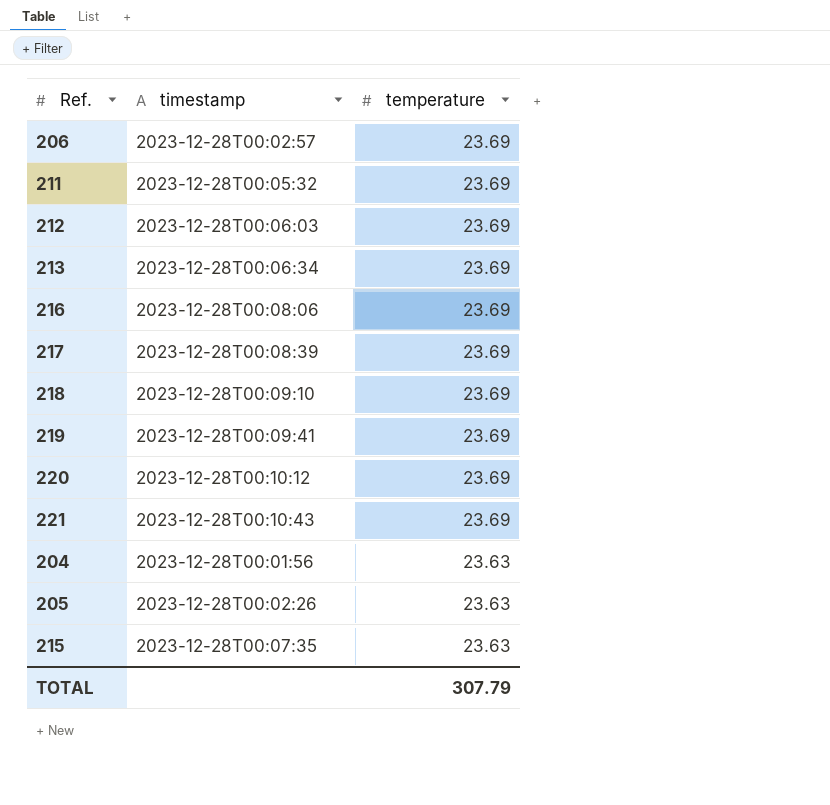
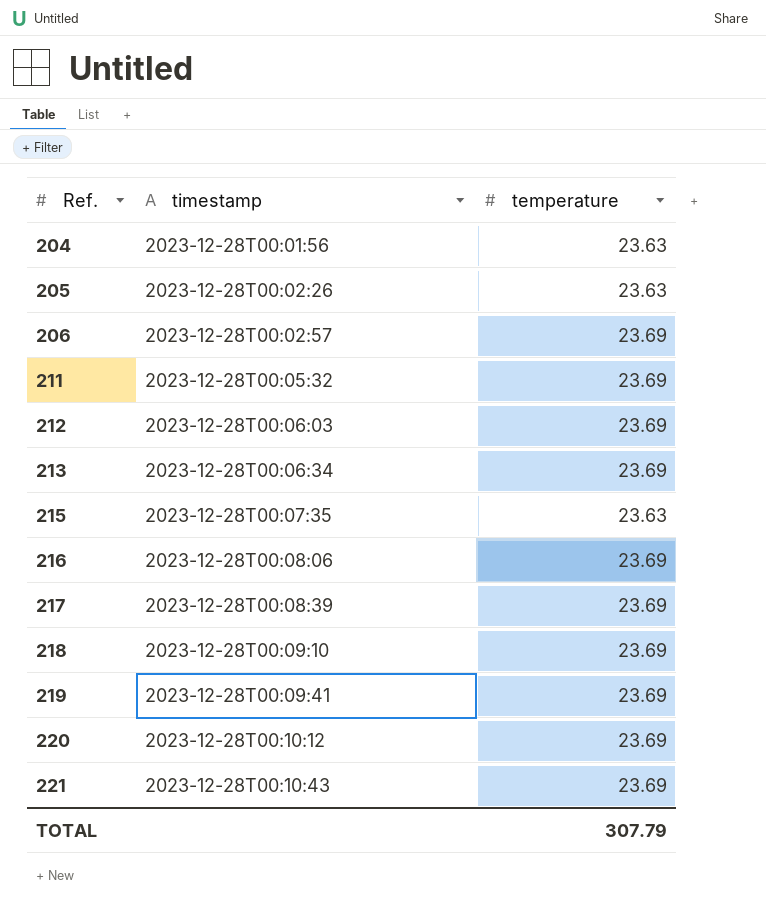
row order: temperature descending -> Ref. ascending

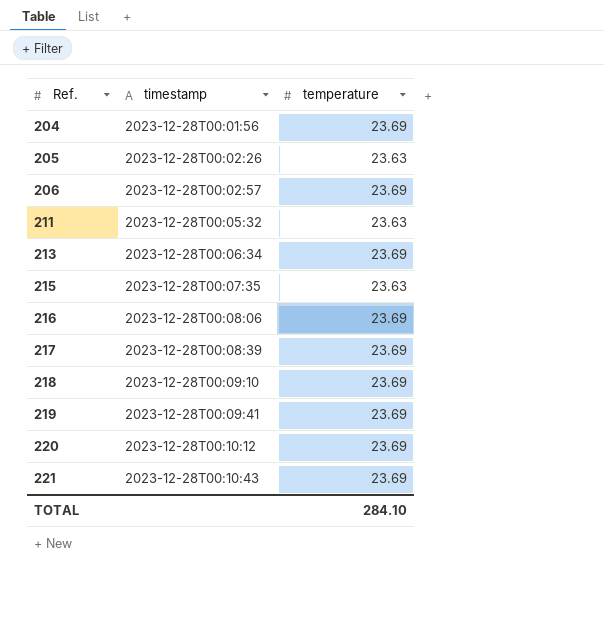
row 212: 2023-12-28T00:06:03 | 23.69 -> none
204 | temperature: 23.63 -> 23.69
211 | temperature: 23.69 -> 23.63
TOTAL | temperature: 307.79 -> 284.10

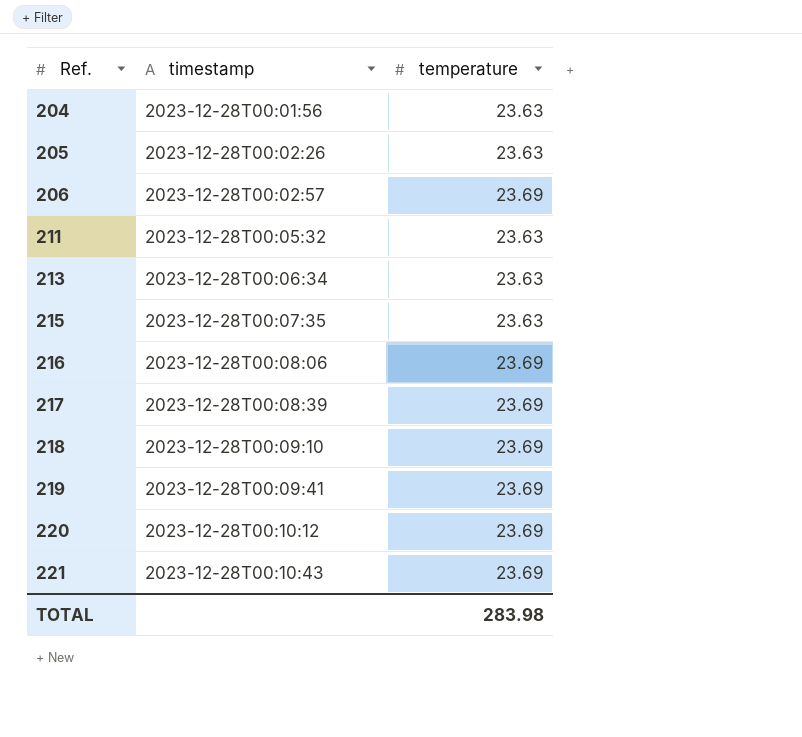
204 | temperature: 23.69 -> 23.63
213 | temperature: 23.69 -> 23.63
TOTAL | temperature: 284.10 -> 283.98

